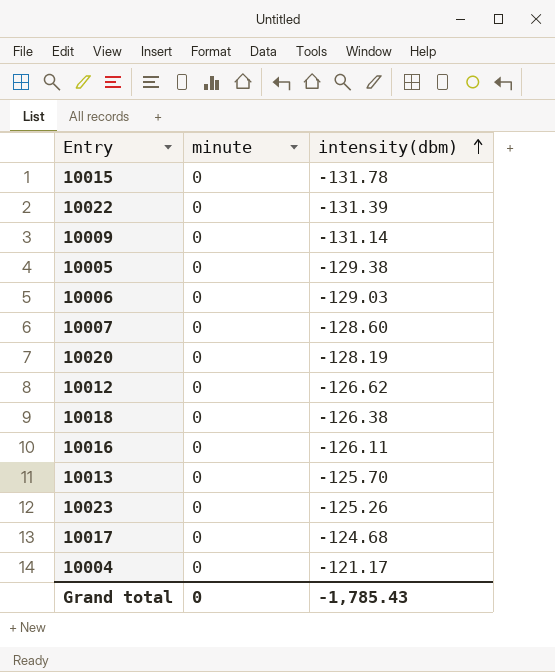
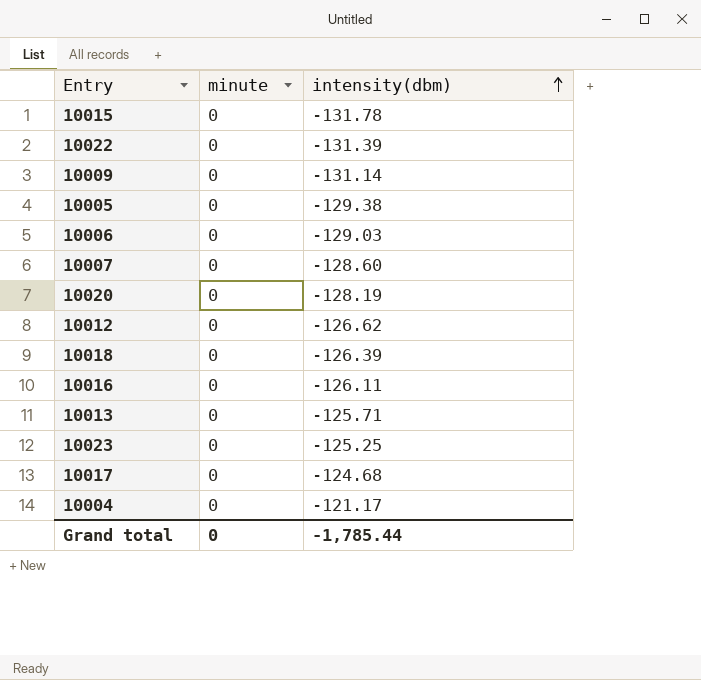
10018 | intensity(dbm): -126.38 -> -126.39
10013 | intensity(dbm): -125.70 -> -125.71
10023 | intensity(dbm): -125.26 -> -125.25
Grand total | intensity(dbm): -1,785.43 -> -1,785.44

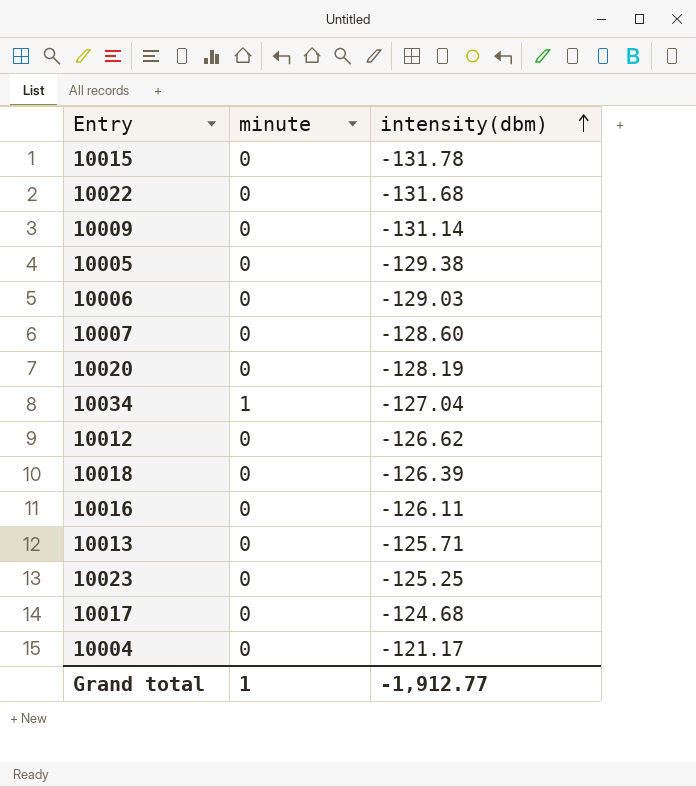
10022 | intensity(dbm): -131.39 -> -131.68
row 10034: none -> 1 | -127.04
Grand total | minute: 0 -> 1
Grand total | intensity(dbm): -1,785.44 -> -1,912.77

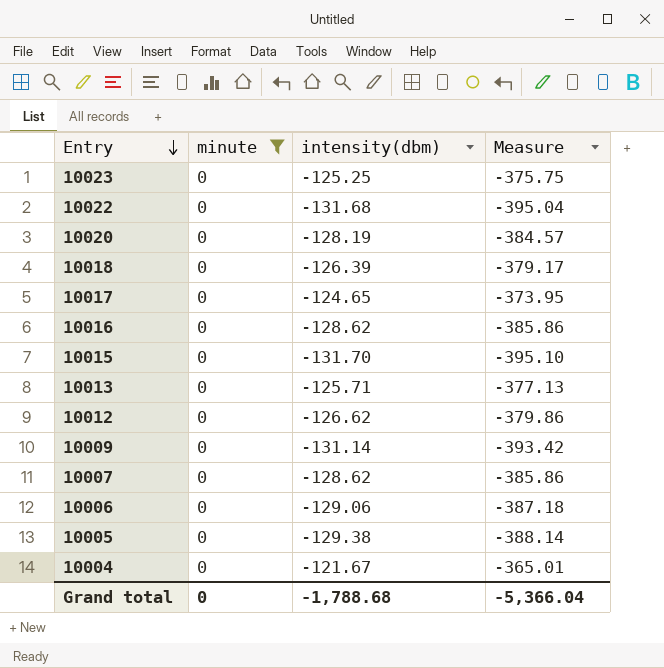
filter: none -> minute = 0
row order: intensity(dbm) ascending -> Entry descending
column Measure | formula: none -> [intensity(dbm)] * 3
10017 | intensity(dbm): -124.68 -> -124.65
10016 | intensity(dbm): -126.11 -> -128.62
10015 | intensity(dbm): -131.78 -> -131.70
10007 | intensity(dbm): -128.60 -> -128.62
10006 | intensity(dbm): -129.03 -> -129.06
10004 | intensity(dbm): -121.17 -> -121.67
Grand total | minute: 1 -> 0
Grand total | intensity(dbm): -1,912.77 -> -1,788.68

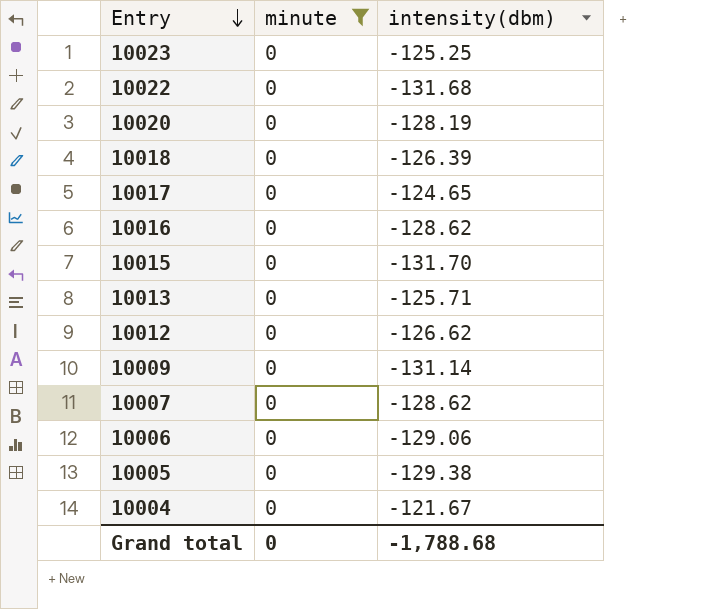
column Measure | formula: [intensity(dbm)] * 3 -> none

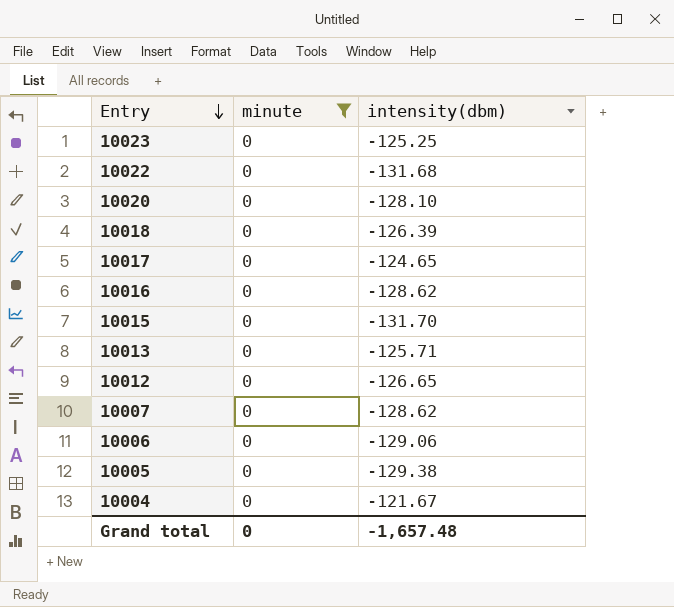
row 10009: 0 | -131.14 -> none
10020 | intensity(dbm): -128.19 -> -128.10
10012 | intensity(dbm): -126.62 -> -126.65
Grand total | intensity(dbm): -1,788.68 -> -1,657.48

